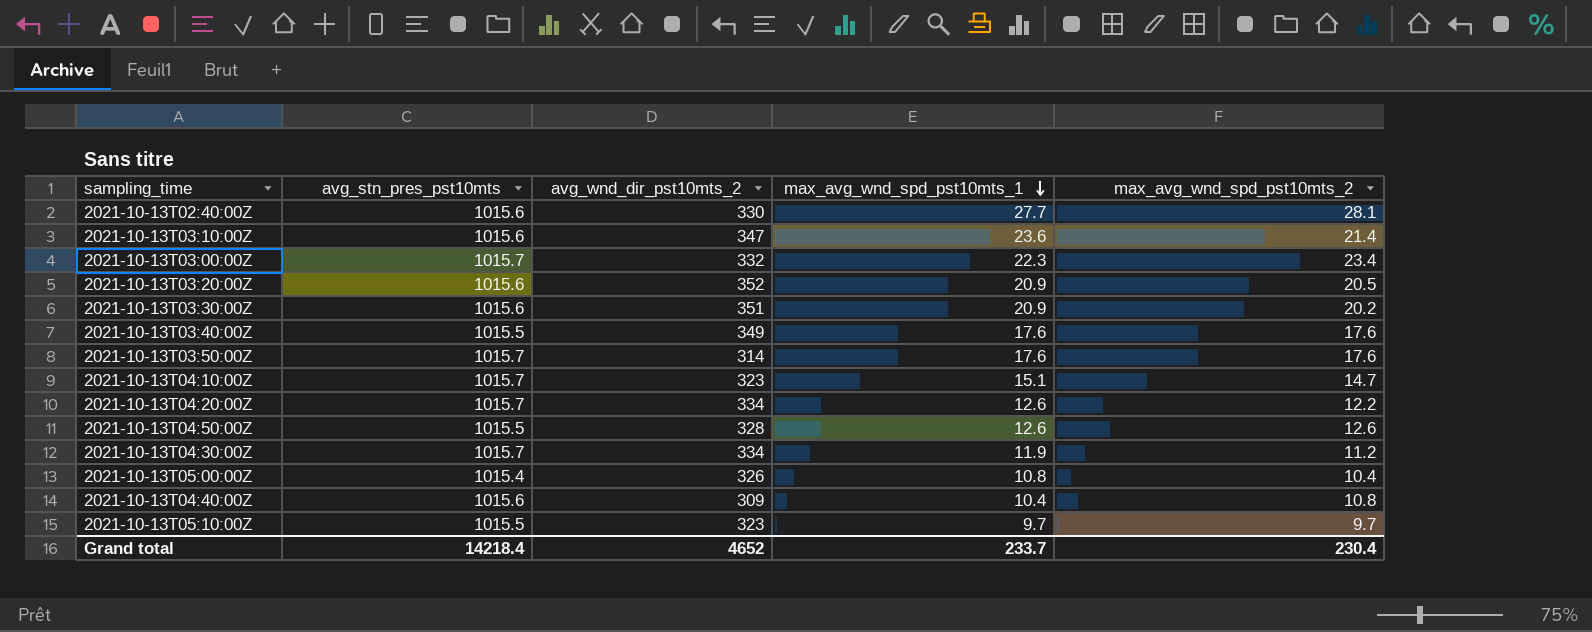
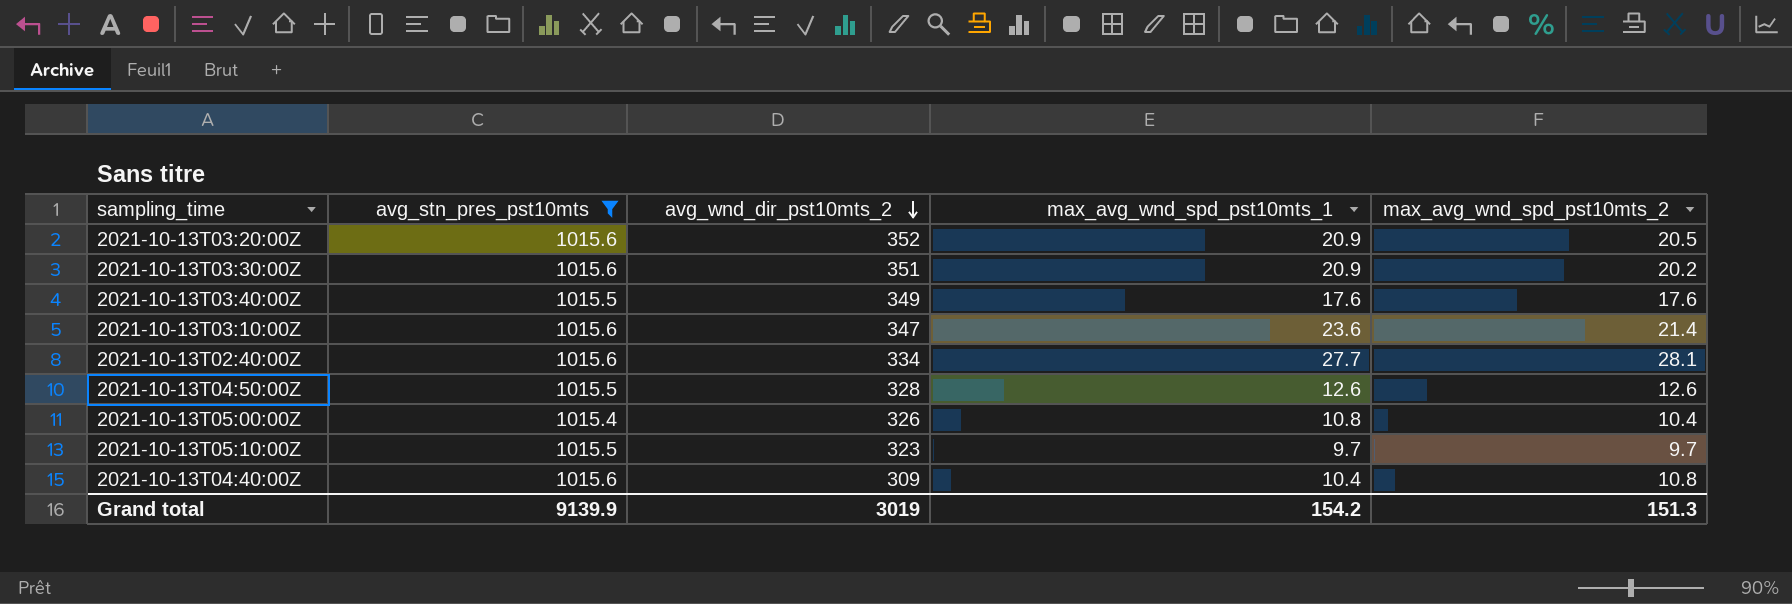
filter: none -> avg_stn_pres_pst10mts != 1015.7
row order: max_avg_wnd_spd_pst10mts_1 descending -> avg_wnd_dir_pst10mts_2 descending
2021-10-13T02:40:00Z | avg_wnd_dir_pst10mts_2: 330 -> 334
Grand total | avg_stn_pres_pst10mts: 14218.4 -> 9139.9
Grand total | avg_wnd_dir_pst10mts_2: 4652 -> 3019
Grand total | max_avg_wnd_spd_pst10mts_1: 233.7 -> 154.2
Grand total | max_avg_wnd_spd_pst10mts_2: 230.4 -> 151.3

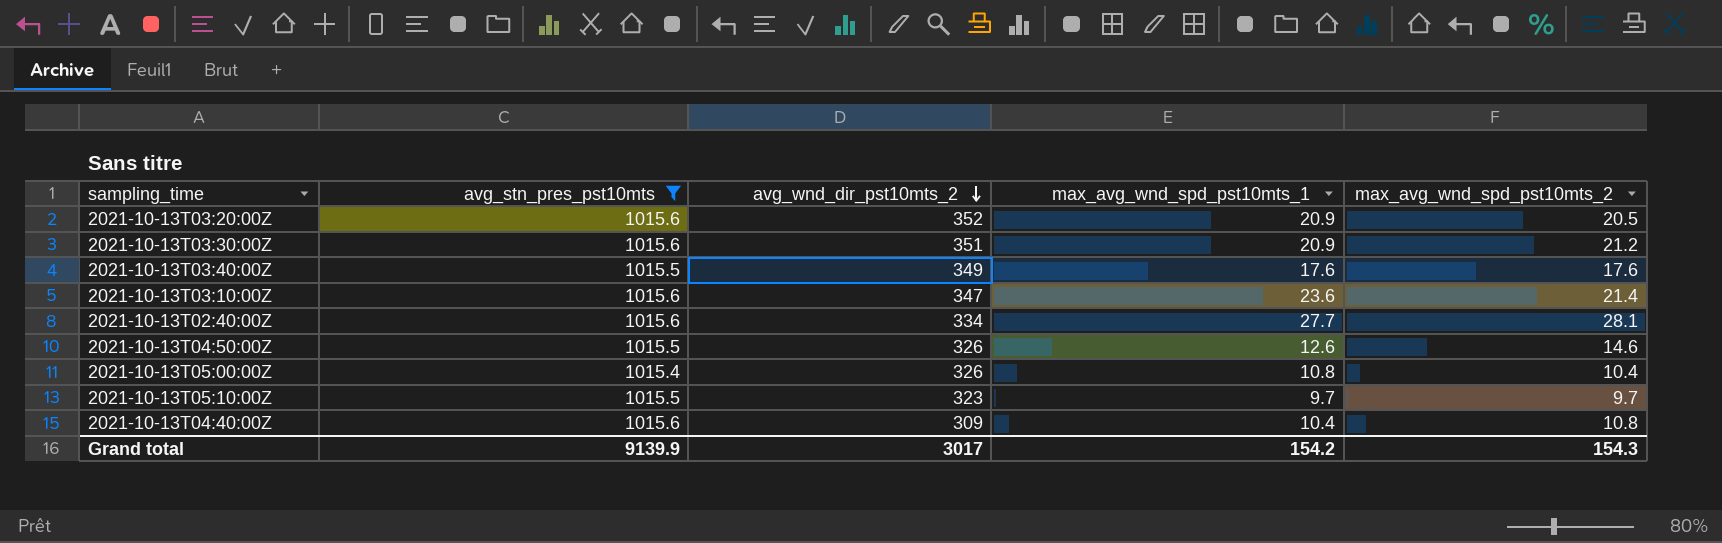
2021-10-13T03:30:00Z | max_avg_wnd_spd_pst10mts_2: 20.2 -> 21.2
2021-10-13T04:50:00Z | avg_wnd_dir_pst10mts_2: 328 -> 326
2021-10-13T04:50:00Z | max_avg_wnd_spd_pst10mts_2: 12.6 -> 14.6
Grand total | avg_wnd_dir_pst10mts_2: 3019 -> 3017
Grand total | max_avg_wnd_spd_pst10mts_2: 151.3 -> 154.3

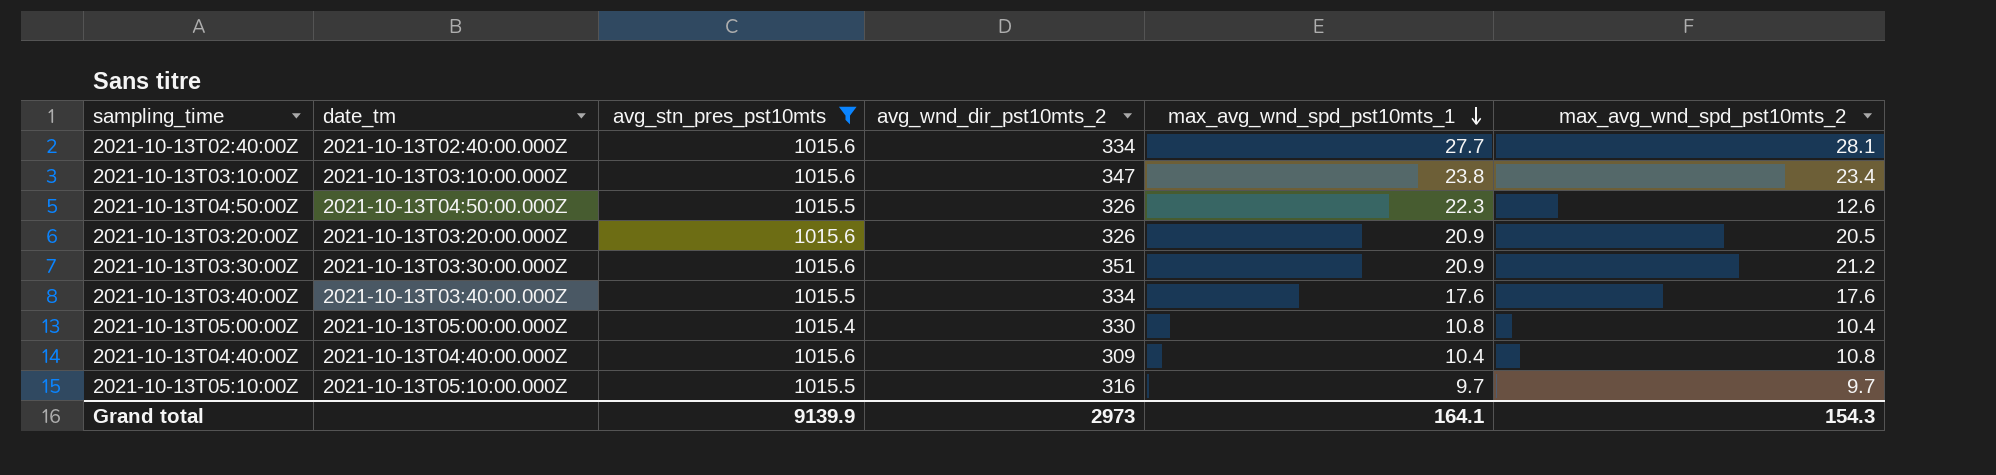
row order: avg_wnd_dir_pst10mts_2 descending -> max_avg_wnd_spd_pst10mts_1 descending
column date_tm | position: none -> 2
2021-10-13T03:10:00Z | max_avg_wnd_spd_pst10mts_1: 23.6 -> 23.8
2021-10-13T03:10:00Z | max_avg_wnd_spd_pst10mts_2: 21.4 -> 23.4
2021-10-13T04:50:00Z | max_avg_wnd_spd_pst10mts_1: 12.6 -> 22.3
2021-10-13T04:50:00Z | max_avg_wnd_spd_pst10mts_2: 14.6 -> 12.6
2021-10-13T03:20:00Z | avg_wnd_dir_pst10mts_2: 352 -> 326
2021-10-13T03:40:00Z | avg_wnd_dir_pst10mts_2: 349 -> 334
2021-10-13T05:00:00Z | avg_wnd_dir_pst10mts_2: 326 -> 330
2021-10-13T05:10:00Z | avg_wnd_dir_pst10mts_2: 323 -> 316
Grand total | avg_wnd_dir_pst10mts_2: 3017 -> 2973
Grand total | max_avg_wnd_spd_pst10mts_1: 154.2 -> 164.1

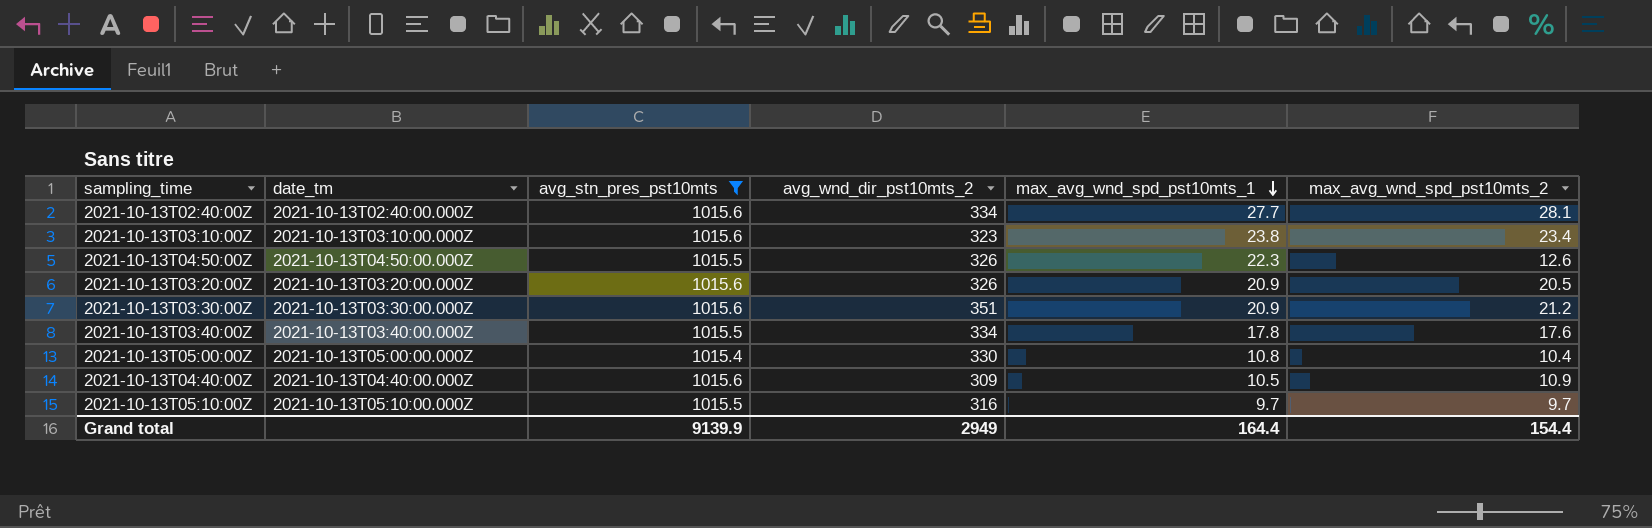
2021-10-13T03:10:00Z | avg_wnd_dir_pst10mts_2: 347 -> 323
2021-10-13T03:40:00Z | max_avg_wnd_spd_pst10mts_1: 17.6 -> 17.8
2021-10-13T04:40:00Z | max_avg_wnd_spd_pst10mts_1: 10.4 -> 10.5
2021-10-13T04:40:00Z | max_avg_wnd_spd_pst10mts_2: 10.8 -> 10.9
Grand total | avg_wnd_dir_pst10mts_2: 2973 -> 2949
Grand total | max_avg_wnd_spd_pst10mts_1: 164.1 -> 164.4
Grand total | max_avg_wnd_spd_pst10mts_2: 154.3 -> 154.4

